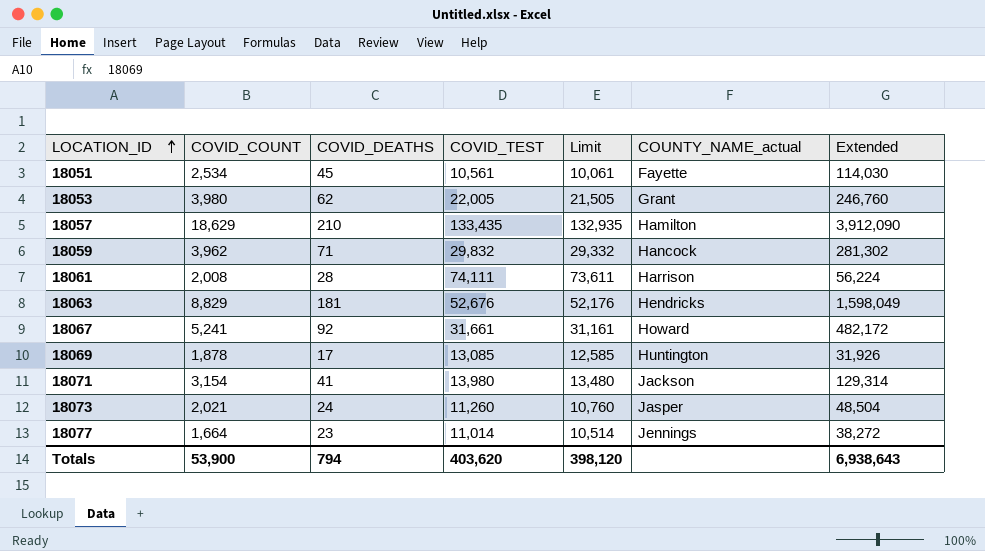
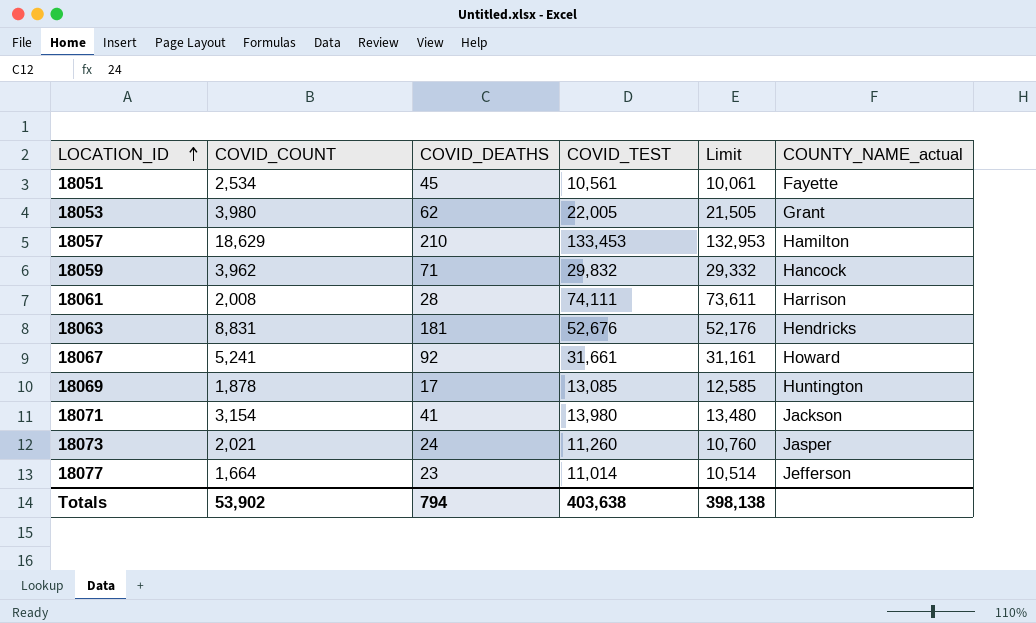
column Extended | formula: [COVID_COUNT] * [COVID_DEATHS] -> none
18057 | COVID_TEST: 133,435 -> 133,453
18057 | Limit: 132,935 -> 132,953
18063 | COVID_COUNT: 8,829 -> 8,831
18077 | COUNTY_NAME_actual: Jennings -> Jefferson
Totals | COVID_COUNT: 53,900 -> 53,902
Totals | COVID_TEST: 403,620 -> 403,638
Totals | Limit: 398,120 -> 398,138

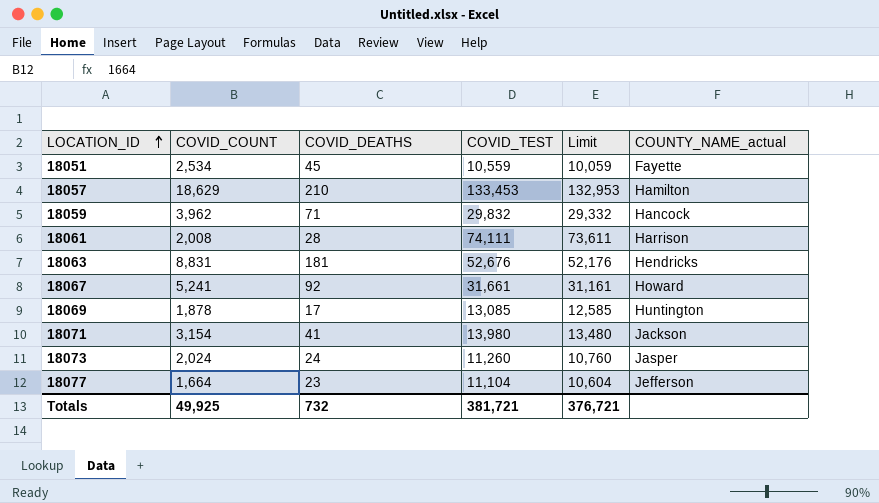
row 18053: 3,980 | 62 | 22,005 | 21,505 | Grant -> none
18051 | COVID_TEST: 10,561 -> 10,559
18051 | Limit: 10,061 -> 10,059
18073 | COVID_COUNT: 2,021 -> 2,024
18077 | COVID_TEST: 11,014 -> 11,104
18077 | Limit: 10,514 -> 10,604
Totals | COVID_COUNT: 53,902 -> 49,925
Totals | COVID_DEATHS: 794 -> 732
Totals | COVID_TEST: 403,638 -> 381,721
Totals | Limit: 398,138 -> 376,721

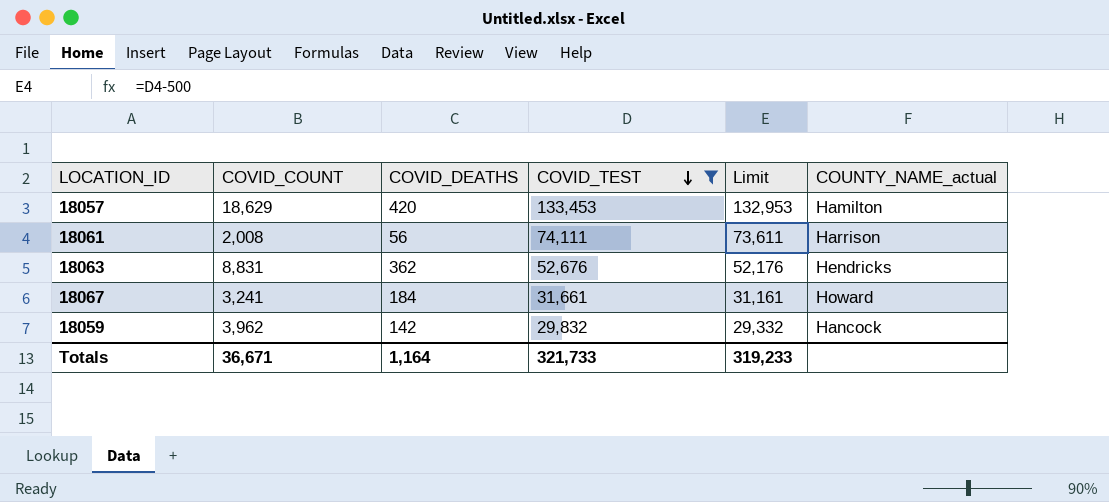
filter: none -> COVID_TEST >= 29,832
row order: LOCATION_ID ascending -> COVID_TEST descending
18057 | COVID_DEATHS: 210 -> 420
18061 | COVID_DEATHS: 28 -> 56
18063 | COVID_DEATHS: 181 -> 362
18067 | COVID_COUNT: 5,241 -> 3,241
18067 | COVID_DEATHS: 92 -> 184
18059 | COVID_DEATHS: 71 -> 142
Totals | COVID_COUNT: 49,925 -> 36,671
Totals | COVID_DEATHS: 732 -> 1,164
Totals | COVID_TEST: 381,721 -> 321,733
Totals | Limit: 376,721 -> 319,233

